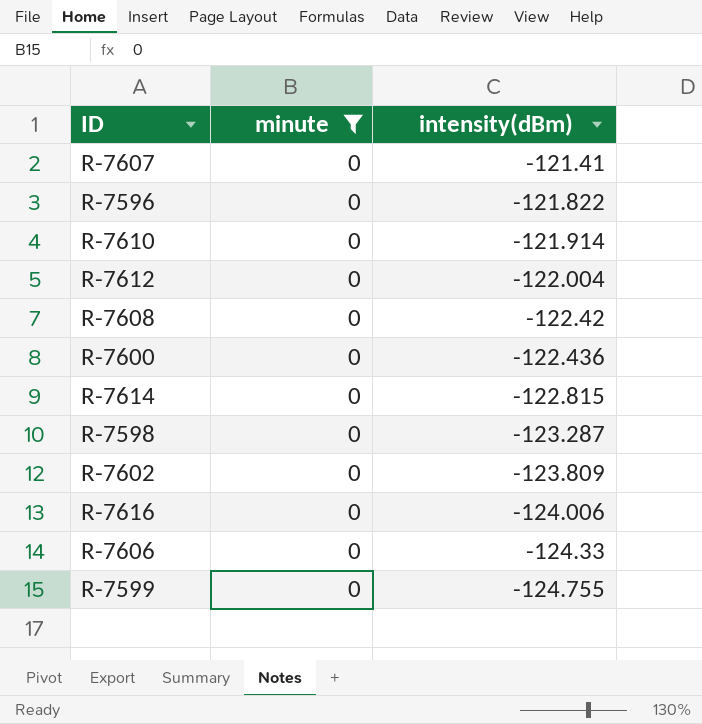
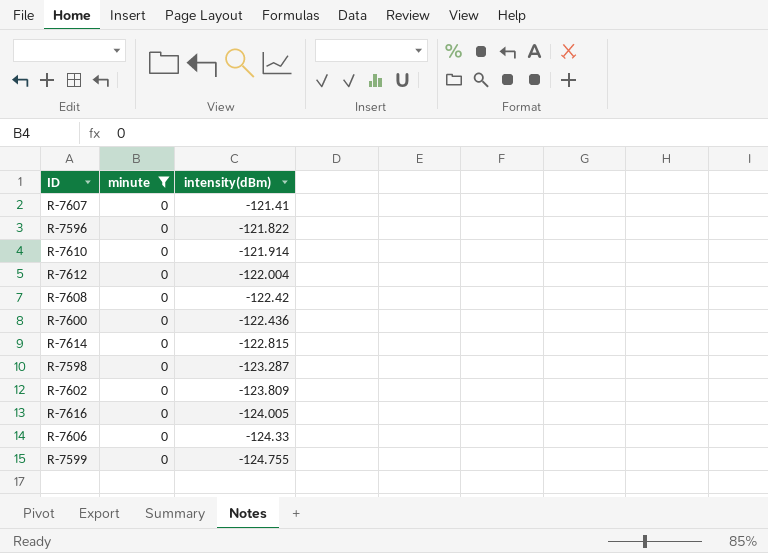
R-7616 | intensity(dBm): -124.006 -> -124.005

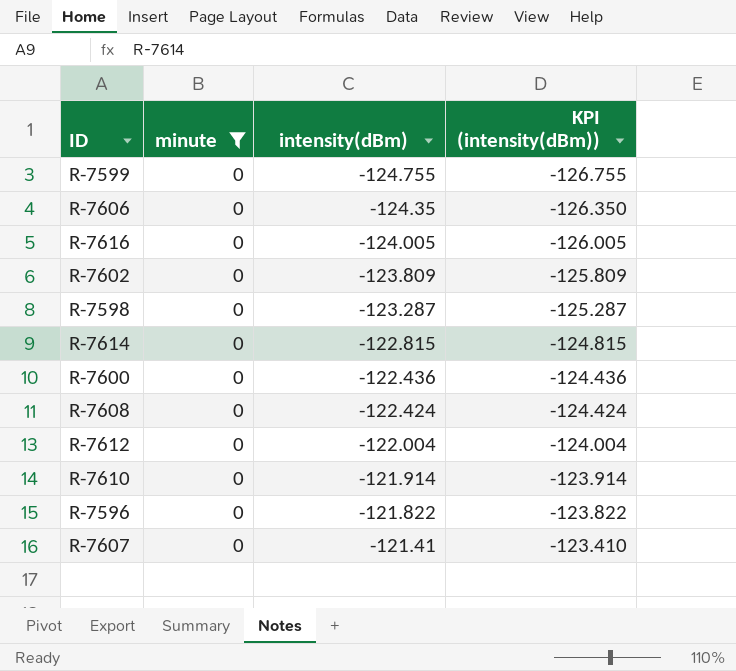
row order: intensity(dBm) descending -> intensity(dBm) ascending
column KPI (intensity(dBm)) | formula: none -> [intensity(dBm)] - 2
R-7606 | intensity(dBm): -124.33 -> -124.35
R-7608 | intensity(dBm): -122.42 -> -122.424

